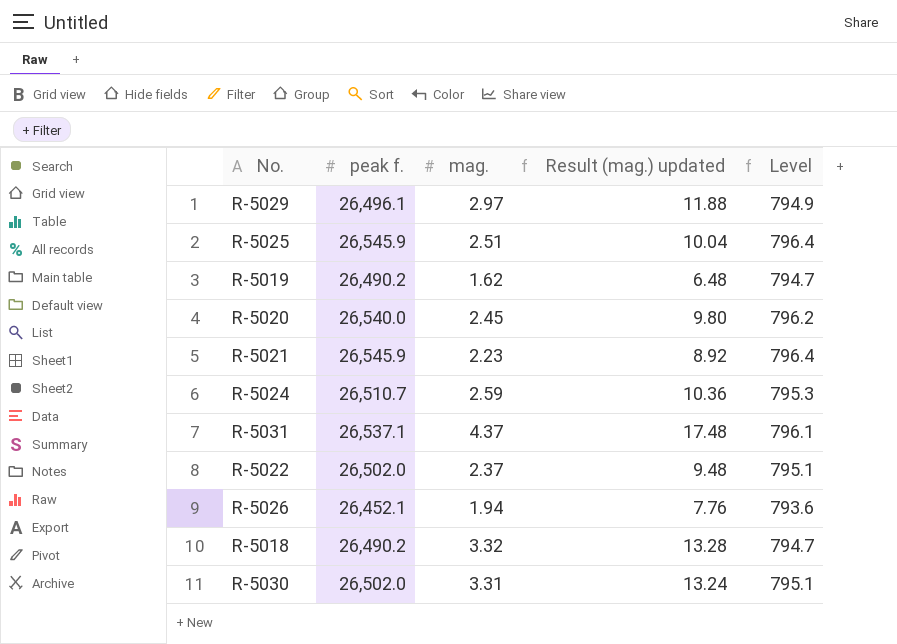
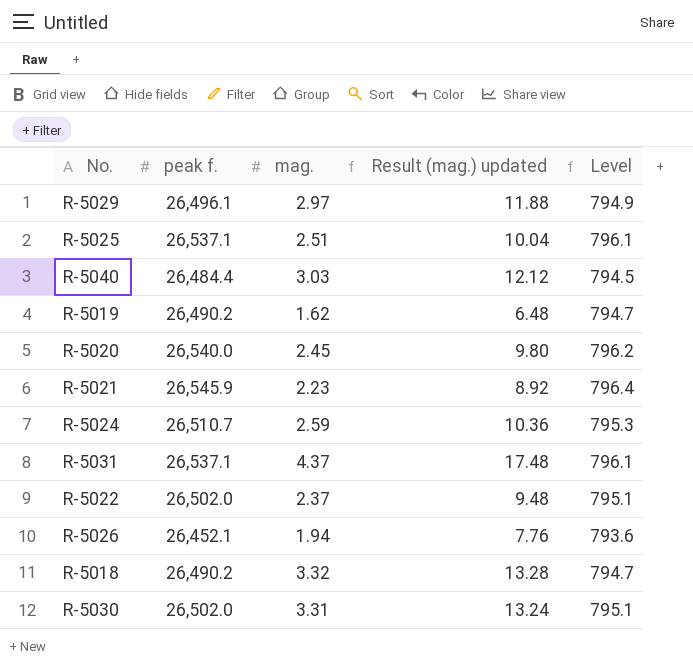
R-5025 | peak f.: 26,545.9 -> 26,537.1
R-5025 | Level: 796.4 -> 796.1
row R-5040: none -> 26,484.4 | 3.03 | 12.12 | 794.5

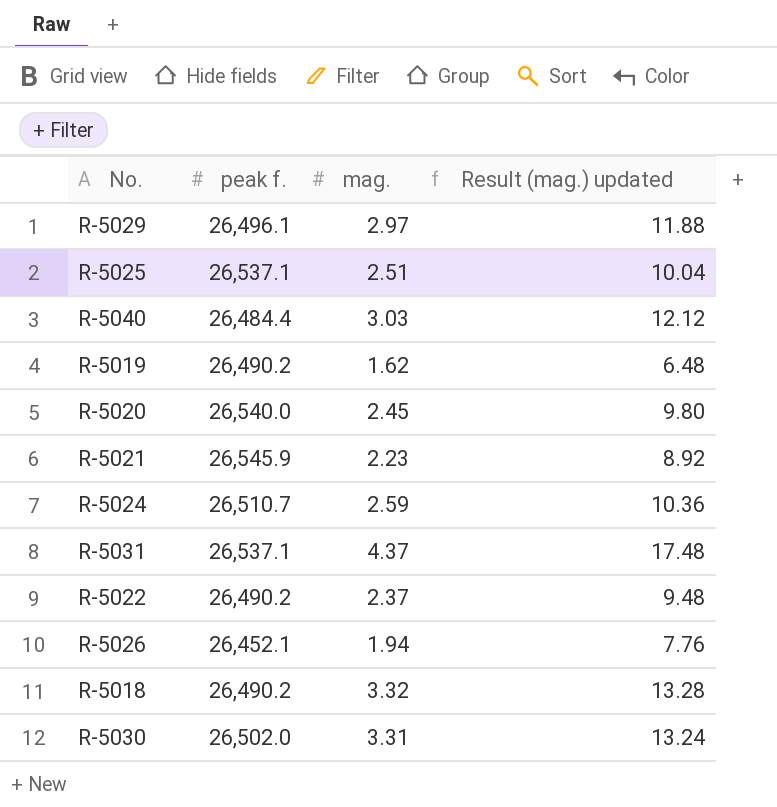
column Level | formula: [peak f.] * 0.03 -> none
R-5022 | peak f.: 26,502.0 -> 26,490.2

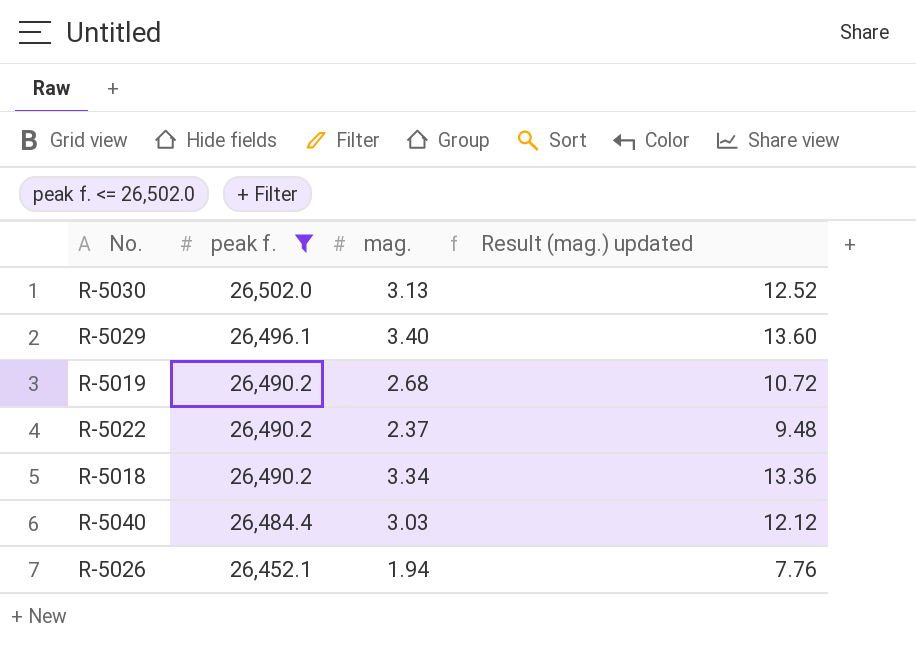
filter: none -> peak f. <= 26,502.0
row order: none -> peak f. descending
R-5030 | mag.: 3.31 -> 3.13
R-5030 | Result (mag.) updated: 13.24 -> 12.52
R-5029 | mag.: 2.97 -> 3.40
R-5029 | Result (mag.) updated: 11.88 -> 13.60
R-5019 | mag.: 1.62 -> 2.68
R-5019 | Result (mag.) updated: 6.48 -> 10.72
R-5018 | mag.: 3.32 -> 3.34
R-5018 | Result (mag.) updated: 13.28 -> 13.36

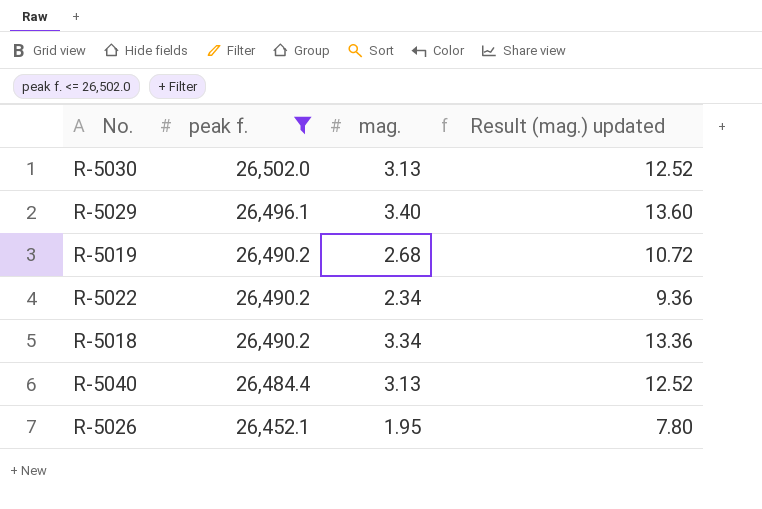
R-5022 | mag.: 2.37 -> 2.34
R-5022 | Result (mag.) updated: 9.48 -> 9.36
R-5040 | mag.: 3.03 -> 3.13
R-5040 | Result (mag.) updated: 12.12 -> 12.52
R-5026 | mag.: 1.94 -> 1.95
R-5026 | Result (mag.) updated: 7.76 -> 7.80

